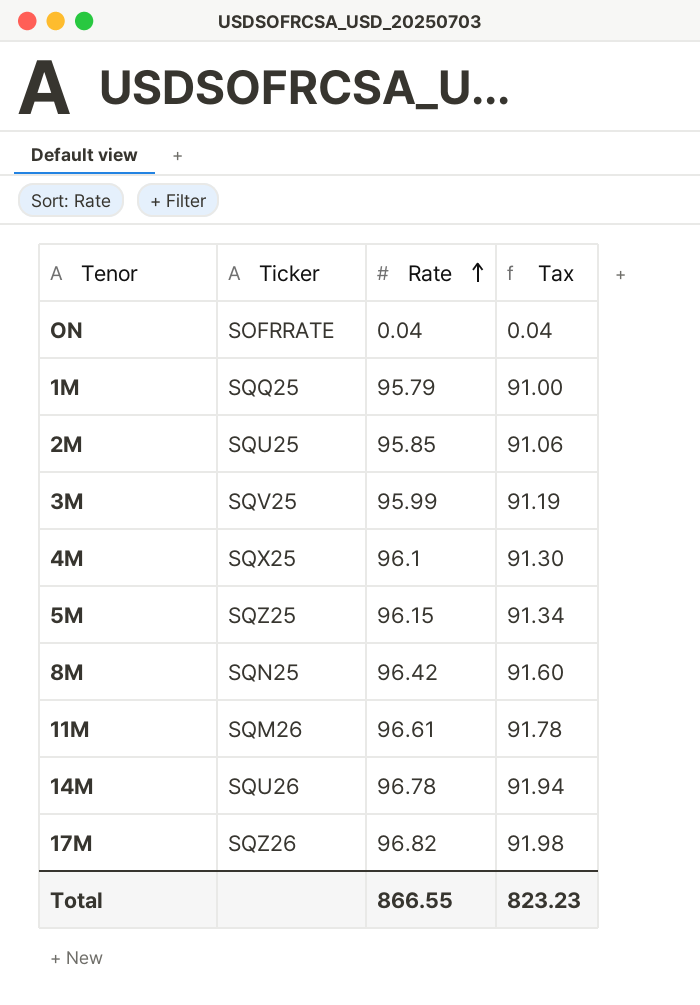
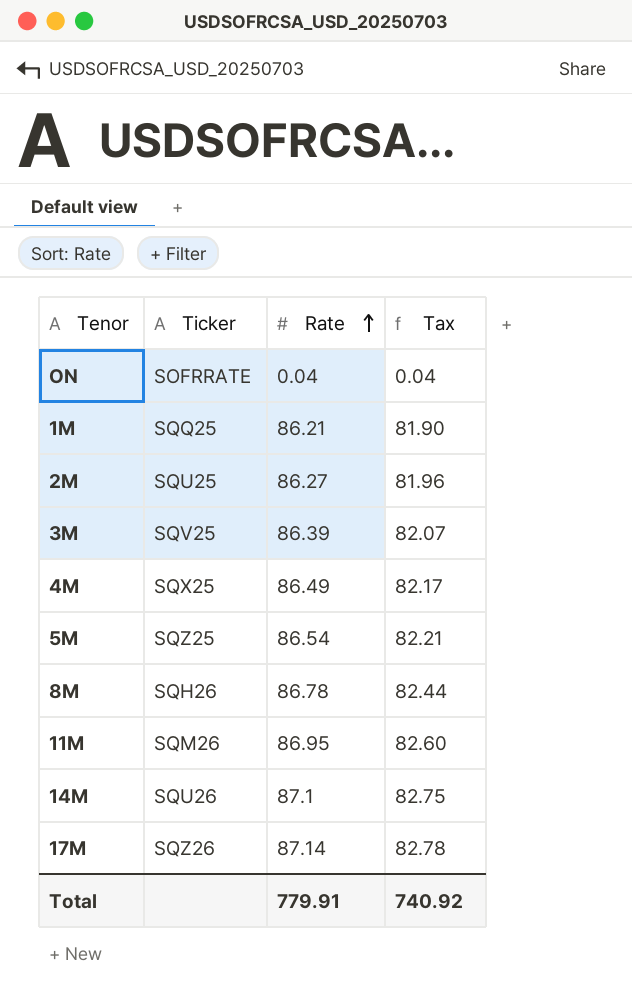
1M | Rate: 95.79 -> 86.21
1M | Tax: 91.00 -> 81.90
2M | Rate: 95.85 -> 86.27
2M | Tax: 91.06 -> 81.96
3M | Rate: 95.99 -> 86.39
3M | Tax: 91.19 -> 82.07
4M | Rate: 96.1 -> 86.49
4M | Tax: 91.30 -> 82.17
5M | Rate: 96.15 -> 86.54
5M | Tax: 91.34 -> 82.21
8M | Ticker: SQN25 -> SQH26
8M | Rate: 96.42 -> 86.78
8M | Tax: 91.60 -> 82.44
11M | Rate: 96.61 -> 86.95
11M | Tax: 91.78 -> 82.60
14M | Rate: 96.78 -> 87.1
14M | Tax: 91.94 -> 82.75
17M | Rate: 96.82 -> 87.14
17M | Tax: 91.98 -> 82.78
Total | Rate: 866.55 -> 779.91
Total | Tax: 823.23 -> 740.92

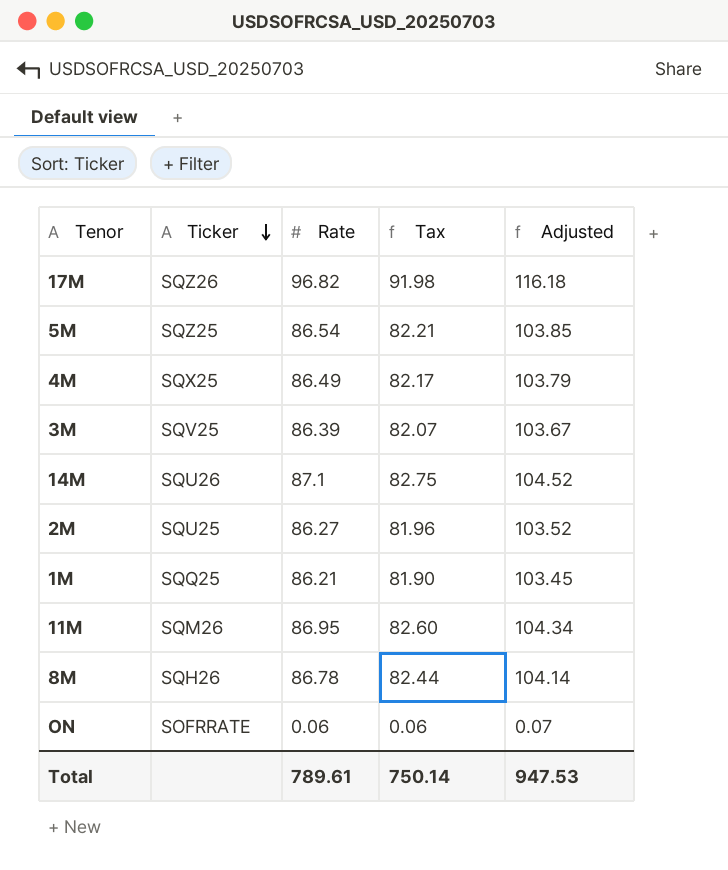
row order: Rate ascending -> Ticker descending
column Adjusted | formula: none -> [Rate] * 1.2
17M | Rate: 87.14 -> 96.82
17M | Tax: 82.78 -> 91.98
ON | Rate: 0.04 -> 0.06
ON | Tax: 0.04 -> 0.06
Total | Rate: 779.91 -> 789.61
Total | Tax: 740.92 -> 750.14

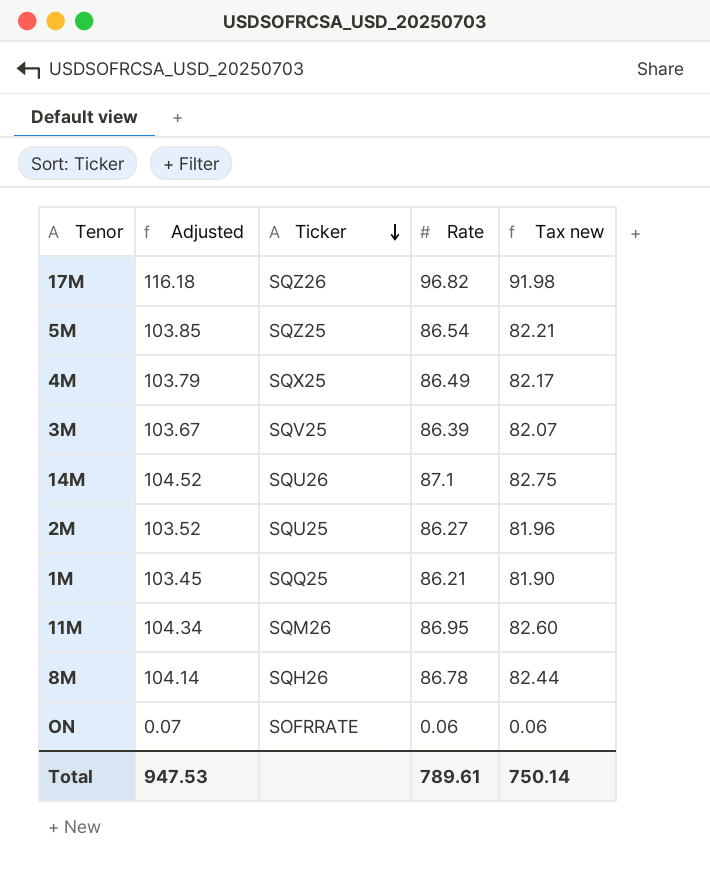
column Adjusted | position: 5 -> 2
column name: Tax -> Tax new

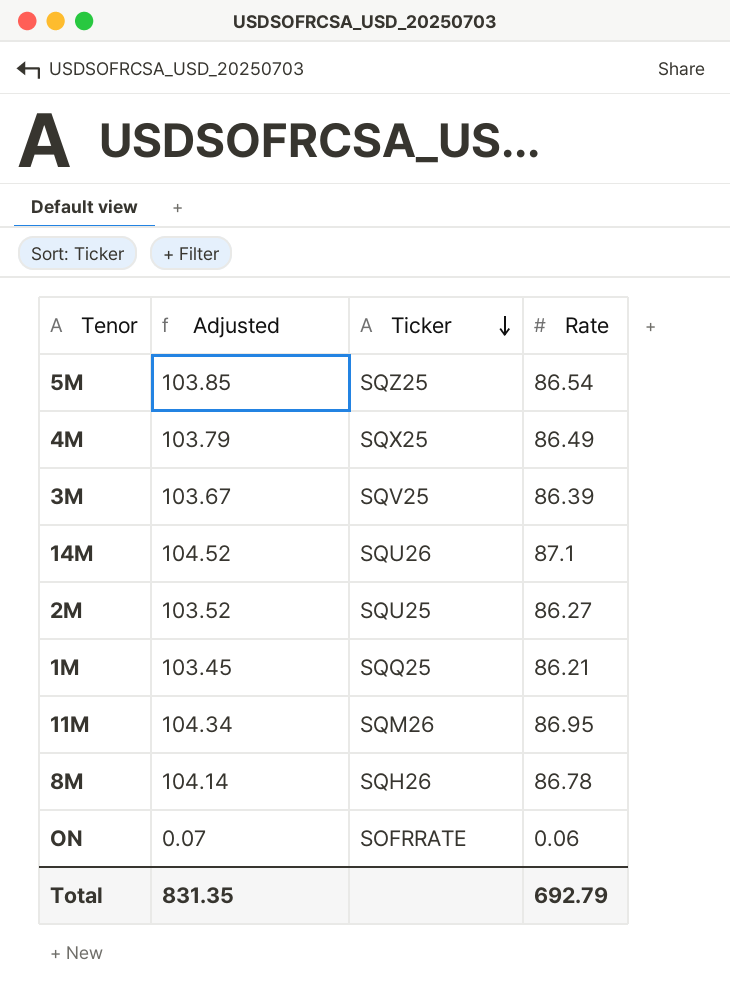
column Tax new | formula: [Rate] * 0.95 -> none
row 17M: 116.18 | SQZ26 | 96.82 | 91.98 -> none
Total | Adjusted: 947.53 -> 831.35
Total | Rate: 789.61 -> 692.79

